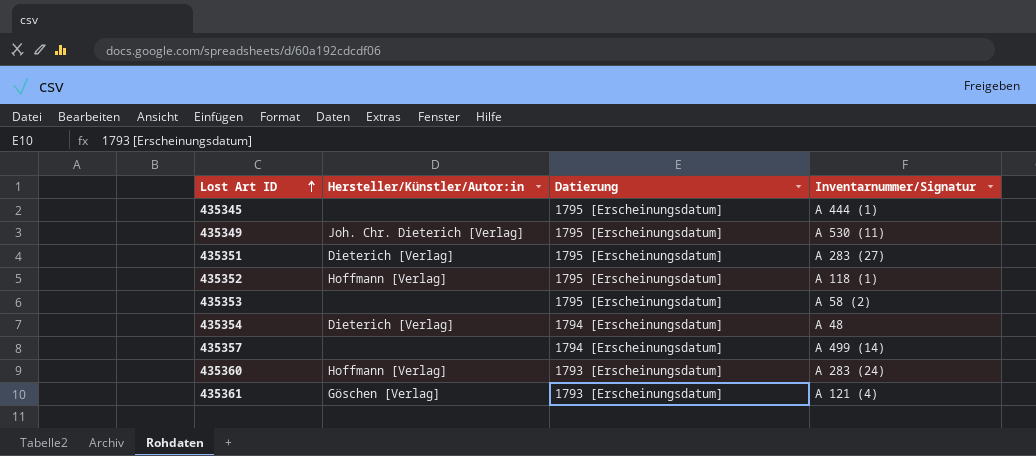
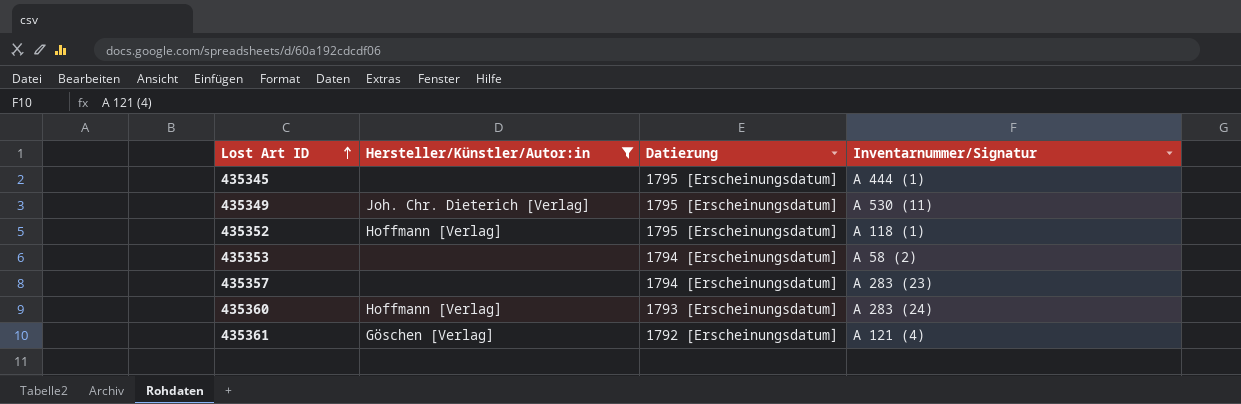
filter: none -> Hersteller/Künstler/Autor:in != Dieterich [Verlag]
435353 | Datierung: 1795 [Erscheinungsdatum] -> 1794 [Erscheinungsdatum]
435357 | Inventarnummer/Signatur: A 499 (14) -> A 283 (23)
435361 | Datierung: 1793 [Erscheinungsdatum] -> 1792 [Erscheinungsdatum]

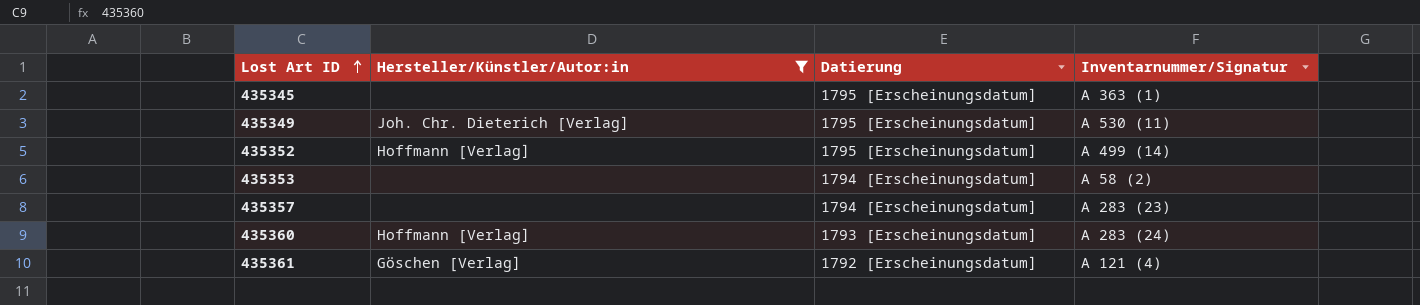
435345 | Inventarnummer/Signatur: A 444 (1) -> A 363 (1)
435352 | Inventarnummer/Signatur: A 118 (1) -> A 499 (14)

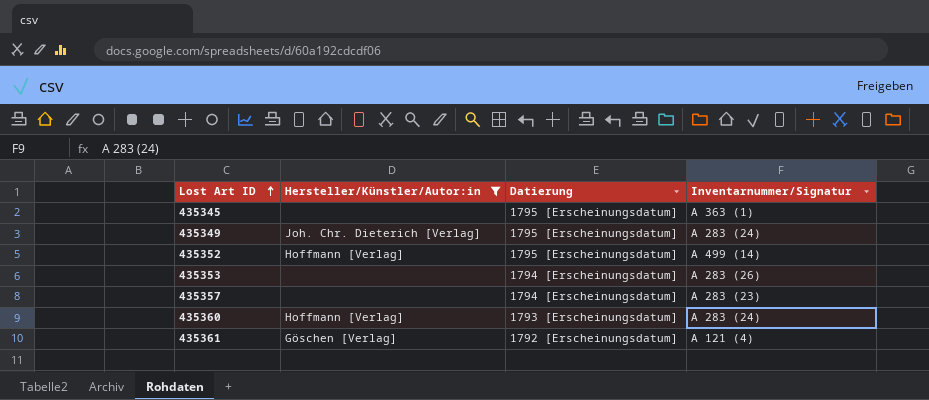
435349 | Inventarnummer/Signatur: A 530 (11) -> A 283 (24)
435353 | Inventarnummer/Signatur: A 58 (2) -> A 283 (26)

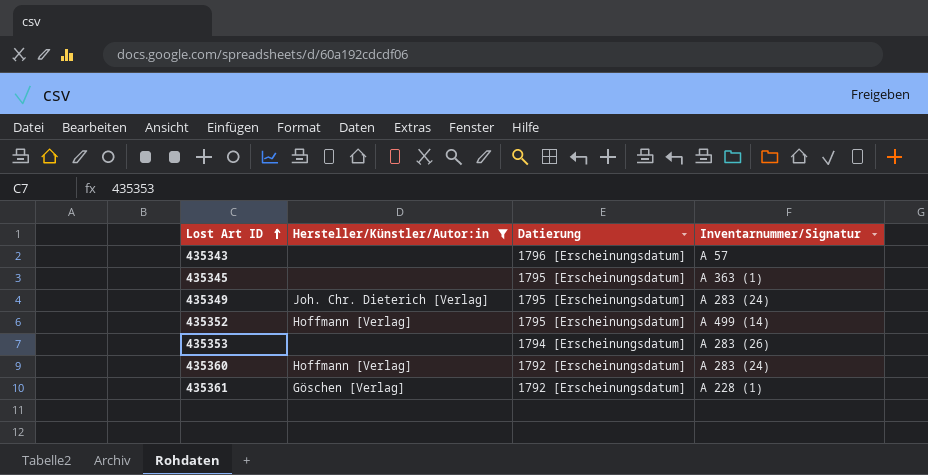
row 435357: none | 1794 [Erscheinungsdatum] | A 283 (23) -> none
row 435343: none -> none | 1796 [Erscheinungsdatum] | A 57
435360 | Datierung: 1793 [Erscheinungsdatum] -> 1792 [Erscheinungsdatum]
435361 | Inventarnummer/Signatur: A 121 (4) -> A 228 (1)

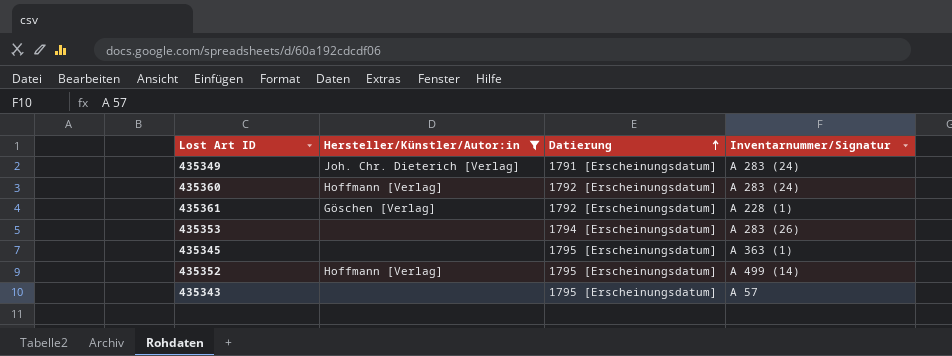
row order: Lost Art ID ascending -> Datierung ascending
435349 | Datierung: 1795 [Erscheinungsdatum] -> 1791 [Erscheinungsdatum]
435343 | Datierung: 1796 [Erscheinungsdatum] -> 1795 [Erscheinungsdatum]

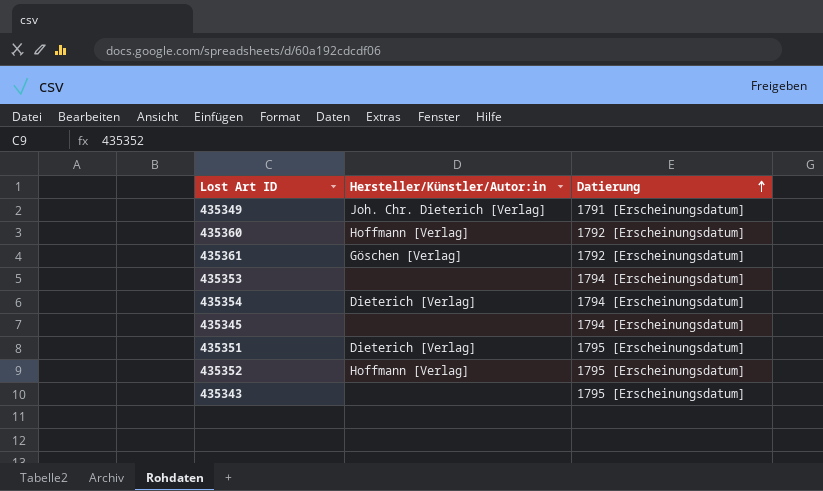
filter: Hersteller/Künstler/Autor:in != Dieterich [Verlag] -> none
column Inventarnummer/Signatur | position: 4 -> none
435345 | Datierung: 1795 [Erscheinungsdatum] -> 1794 [Erscheinungsdatum]

